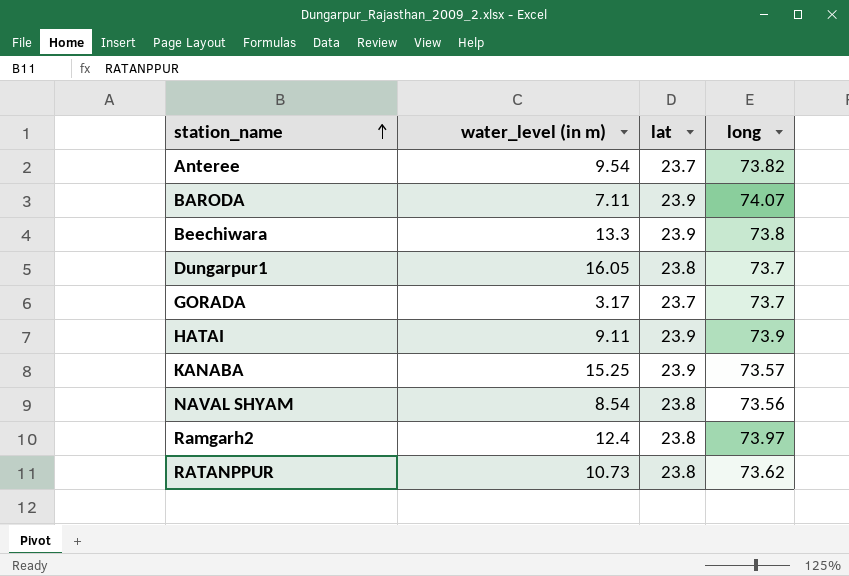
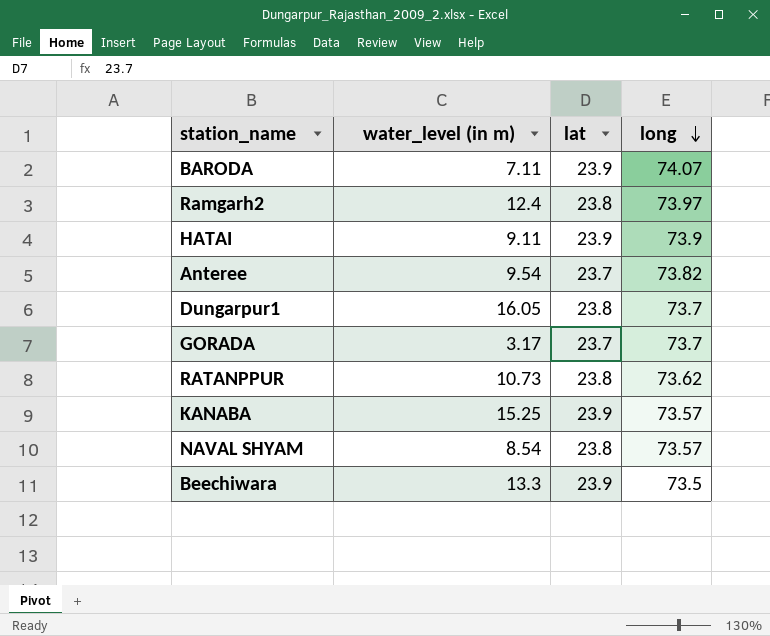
row order: station_name ascending -> long descending
NAVAL SHYAM | long: 73.56 -> 73.57
Beechiwara | long: 73.8 -> 73.5

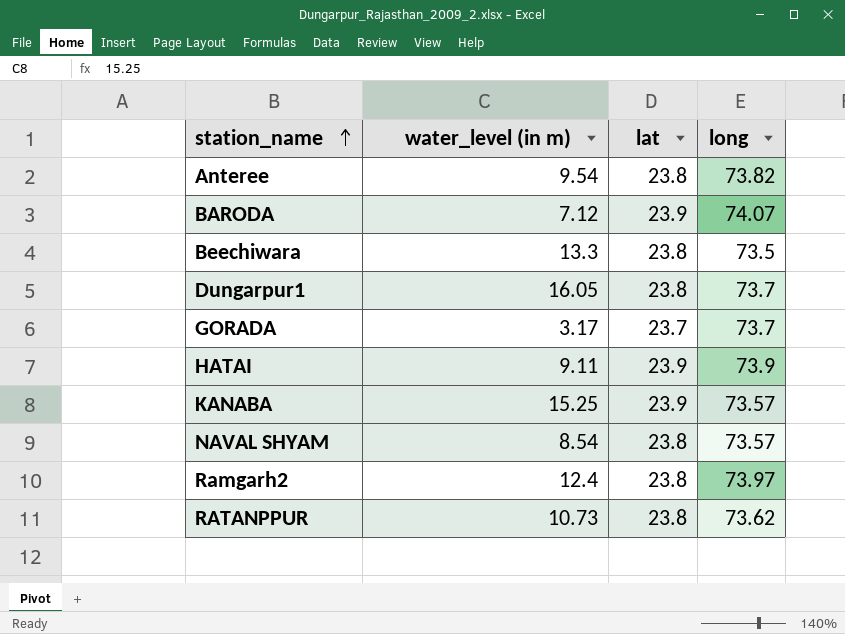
row order: long descending -> station_name ascending
Anteree | lat: 23.7 -> 23.8
BARODA | water_level (in m): 7.11 -> 7.12
Beechiwara | lat: 23.9 -> 23.8

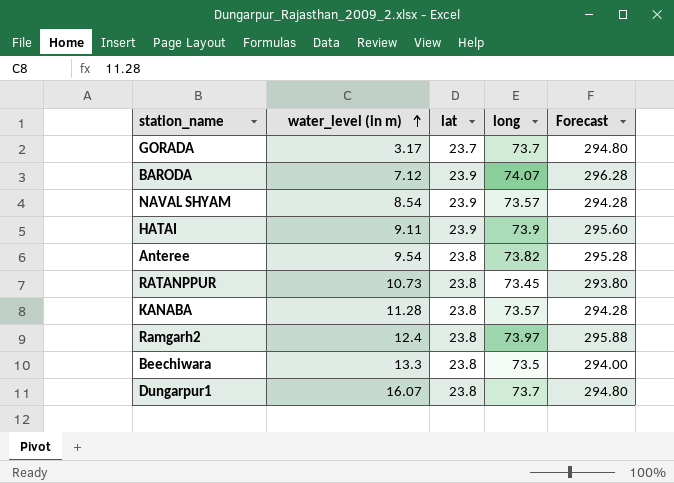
row order: station_name ascending -> water_level (in m) ascending
column Forecast | formula: none -> [long] * 4
NAVAL SHYAM | lat: 23.8 -> 23.9
RATANPPUR | long: 73.62 -> 73.45
KANABA | water_level (in m): 15.25 -> 11.28
KANABA | lat: 23.9 -> 23.8
Dungarpur1 | water_level (in m): 16.05 -> 16.07

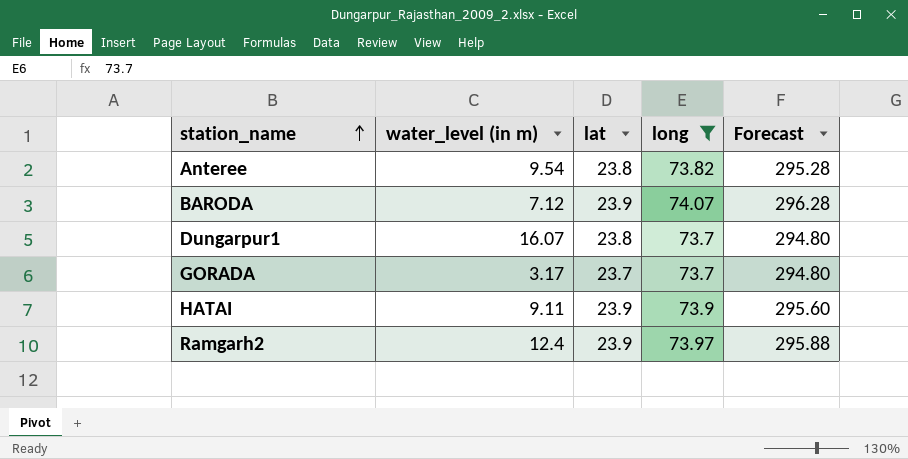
filter: none -> long >= 73.7
row order: water_level (in m) ascending -> station_name ascending
Ramgarh2 | lat: 23.8 -> 23.9

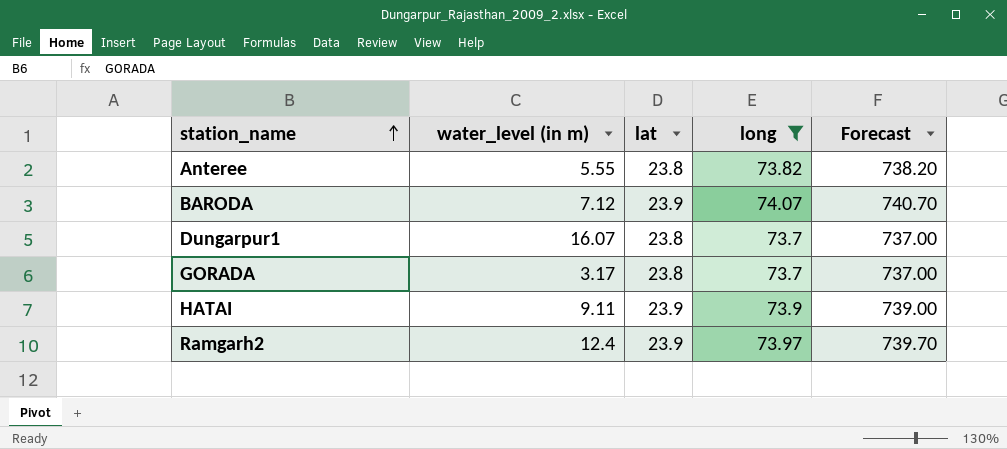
column Forecast | formula: [long] * 4 -> [long] * 10
Anteree | water_level (in m): 9.54 -> 5.55
GORADA | lat: 23.7 -> 23.8

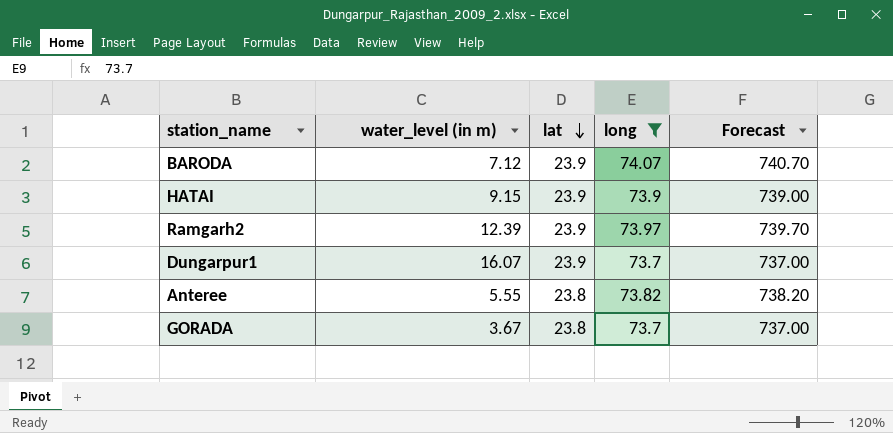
row order: station_name ascending -> lat descending
HATAI | water_level (in m): 9.11 -> 9.15
Ramgarh2 | water_level (in m): 12.4 -> 12.39
Dungarpur1 | lat: 23.8 -> 23.9
GORADA | water_level (in m): 3.17 -> 3.67

